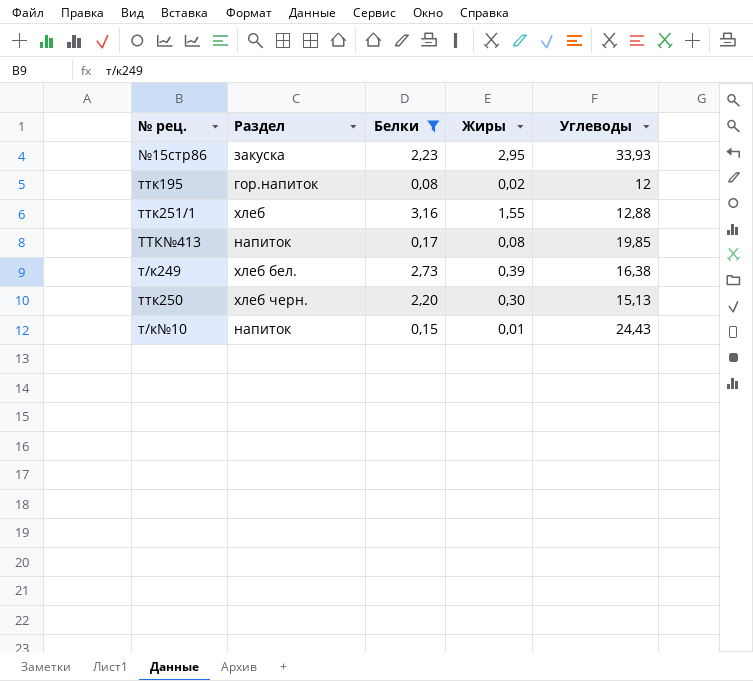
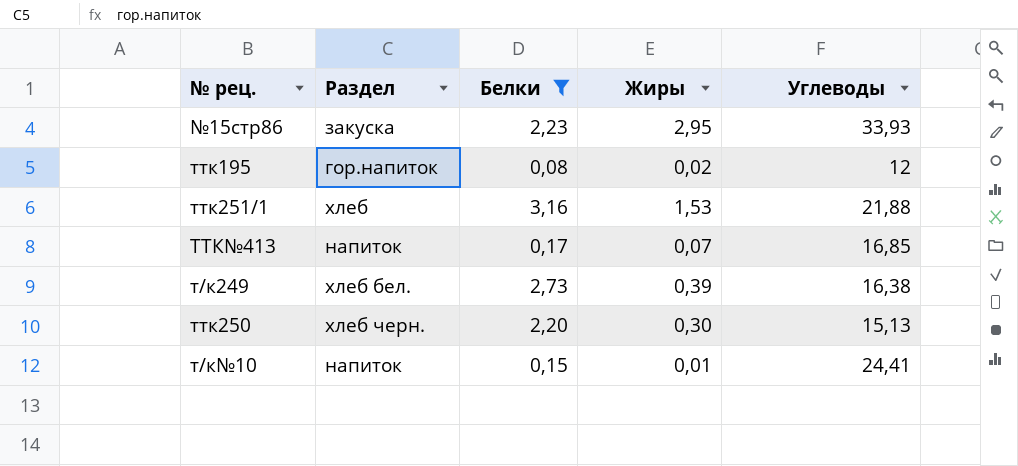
ттк251/1 | Жиры: 1,55 -> 1,53
ттк251/1 | Углеводы: 12,88 -> 21,88
ТТК№413 | Жиры: 0,08 -> 0,07
ТТК№413 | Углеводы: 19,85 -> 16,85
т/к№10 | Углеводы: 24,43 -> 24,41

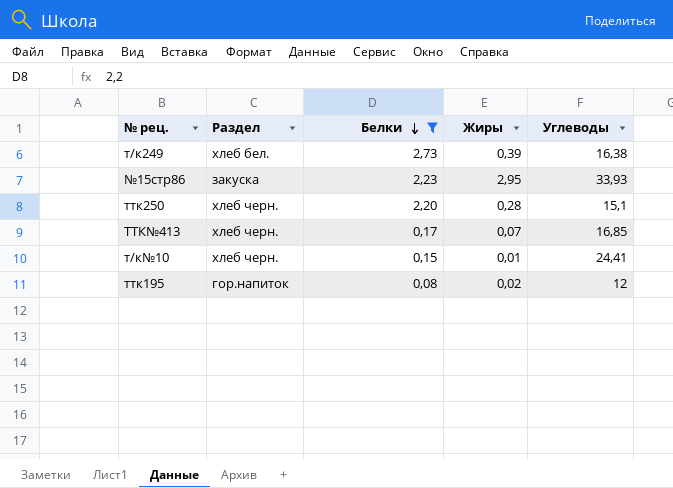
row order: none -> Белки descending
row ттк251/1: хлеб | 3,16 | 1,53 | 21,88 -> none
ттк250 | Жиры: 0,30 -> 0,28
ттк250 | Углеводы: 15,13 -> 15,1
ТТК№413 | Раздел: напиток -> хлеб черн.
т/к№10 | Раздел: напиток -> хлеб черн.

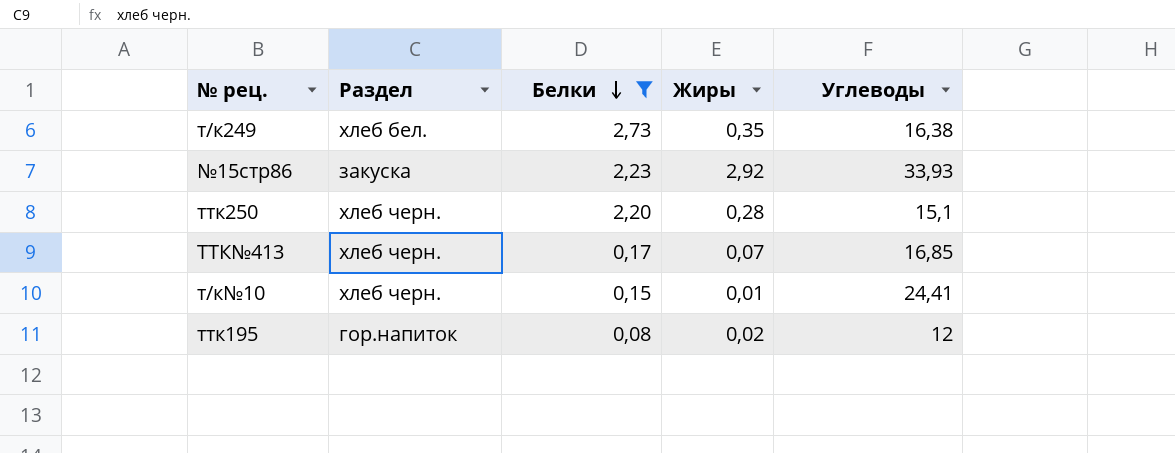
т/к249 | Жиры: 0,39 -> 0,35
№15стр86 | Жиры: 2,95 -> 2,92

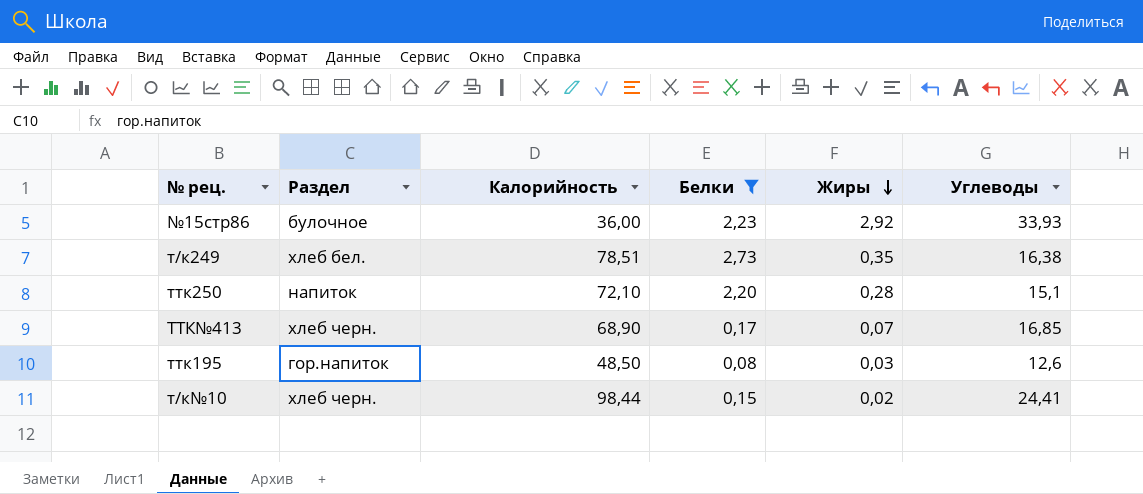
row order: Белки descending -> Жиры descending
column Калорийность | position: none -> 3
№15стр86 | Раздел: закуска -> булочное
ттк250 | Раздел: хлеб черн. -> напиток
ттк195 | Жиры: 0,02 -> 0,03
ттк195 | Углеводы: 12 -> 12,6
т/к№10 | Жиры: 0,01 -> 0,02

